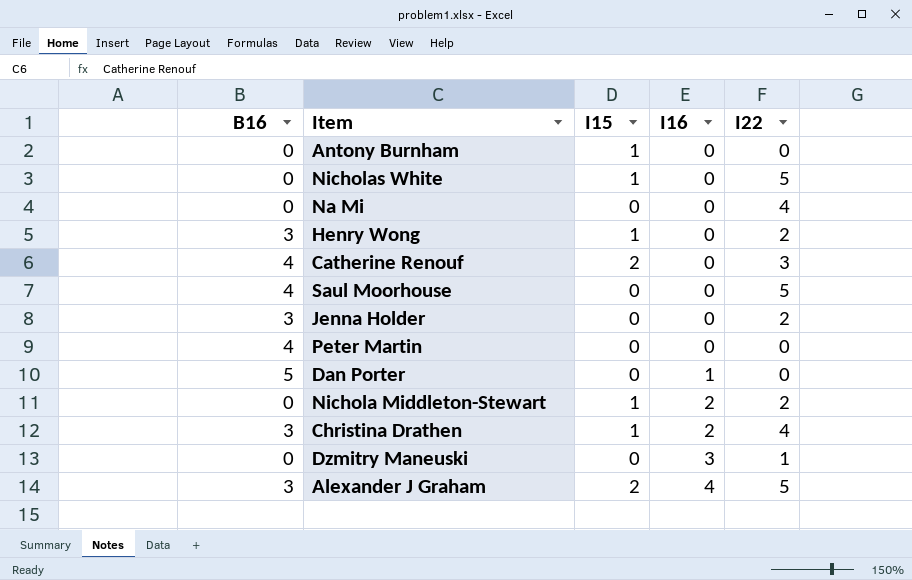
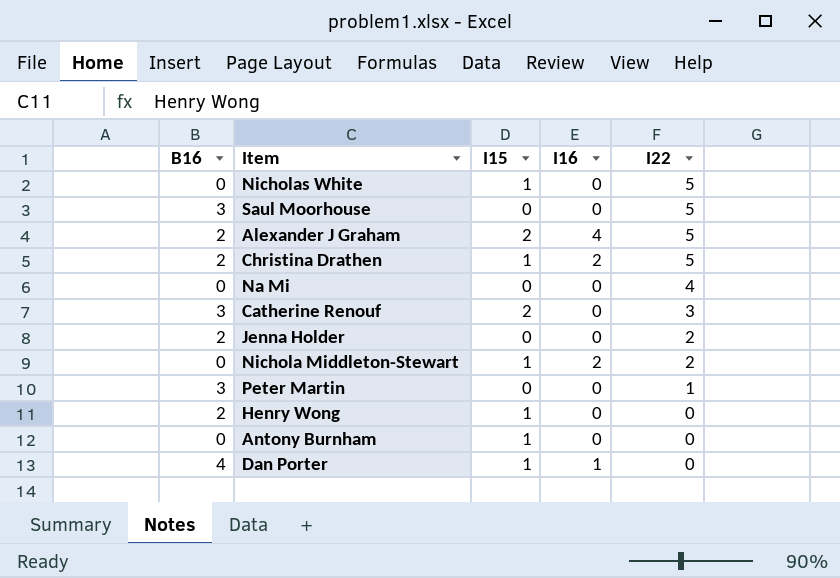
row order: I16 ascending -> I22 descending
row Dzmitry Maneuski: 0 | 0 | 3 | 1 -> none
Saul Moorhouse | B16: 4 -> 3
Alexander J Graham | B16: 3 -> 2
Christina Drathen | B16: 3 -> 2
Christina Drathen | I22: 4 -> 5
Catherine Renouf | B16: 4 -> 3
Jenna Holder | B16: 3 -> 2
Peter Martin | B16: 4 -> 3
Peter Martin | I22: 0 -> 1
Henry Wong | B16: 3 -> 2
Henry Wong | I22: 2 -> 0
Dan Porter | B16: 5 -> 4
Dan Porter | I15: 0 -> 1

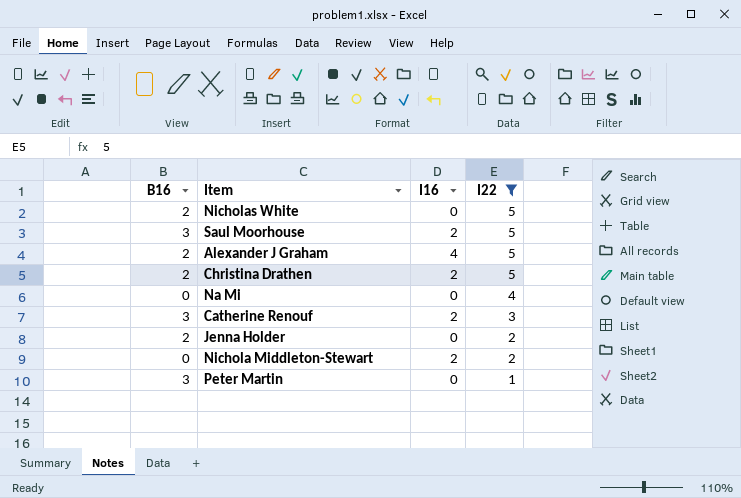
filter: none -> I22 != 0
column I15 | position: 3 -> none
Nicholas White | B16: 0 -> 2
Saul Moorhouse | I16: 0 -> 2
Catherine Renouf | I16: 0 -> 2

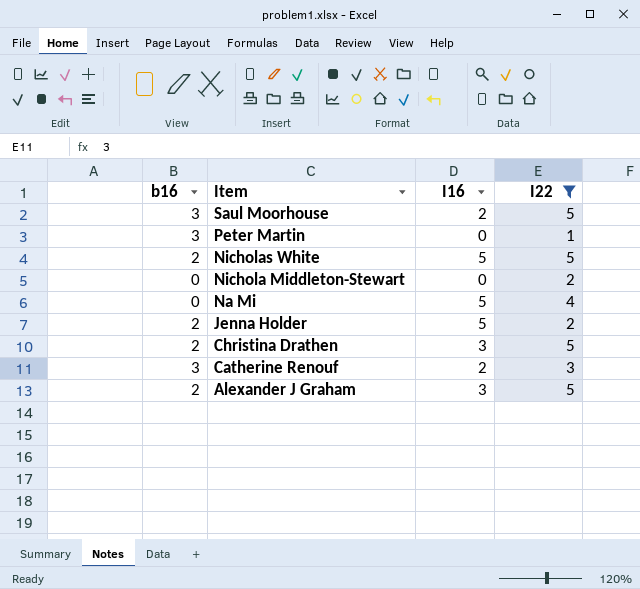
row order: I22 descending -> Item descending
column name: B16 -> b16
Nicholas White | I16: 0 -> 5
Nichola Middleton-Stewart | I16: 2 -> 0
Na Mi | I16: 0 -> 5
Jenna Holder | I16: 0 -> 5
Christina Drathen | I16: 2 -> 3
Alexander J Graham | I16: 4 -> 3

